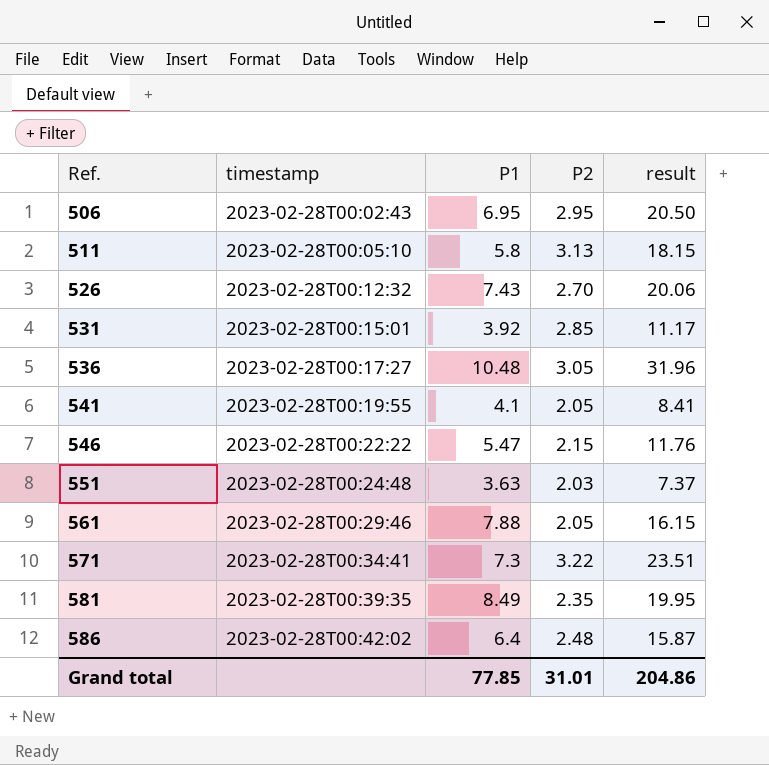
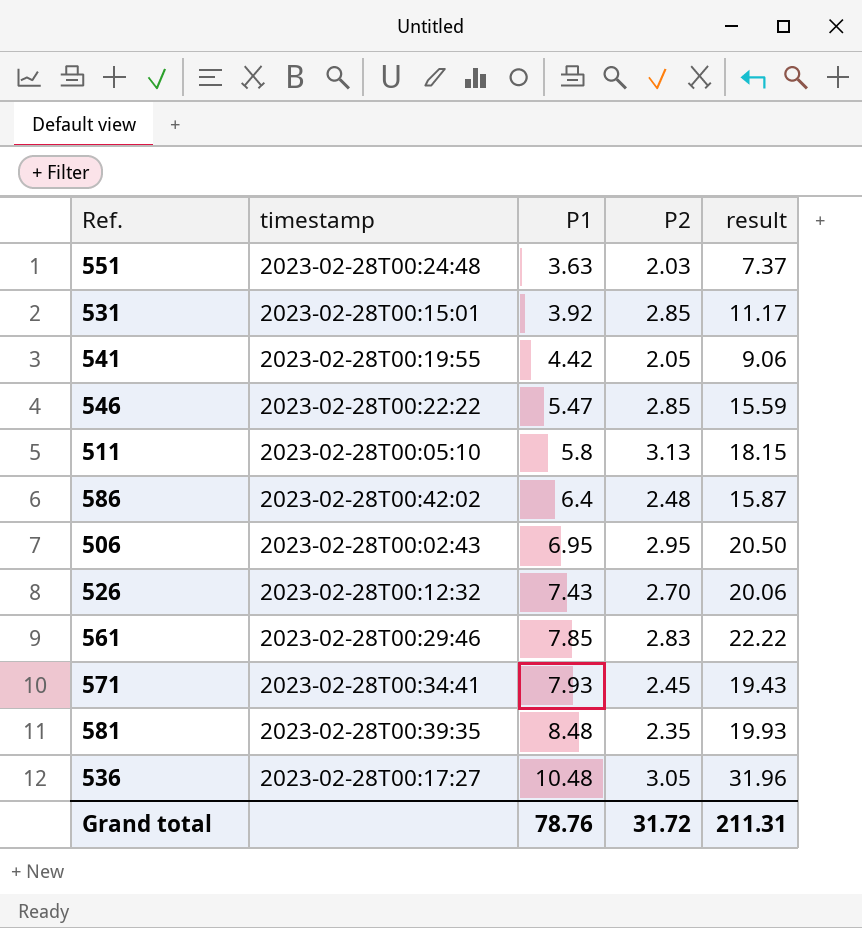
row order: Ref. ascending -> P1 ascending
541 | P1: 4.1 -> 4.42
541 | result: 8.41 -> 9.06
546 | P2: 2.15 -> 2.85
546 | result: 11.76 -> 15.59
561 | P1: 7.88 -> 7.85
561 | P2: 2.05 -> 2.83
561 | result: 16.15 -> 22.22
571 | P1: 7.3 -> 7.93
571 | P2: 3.22 -> 2.45
571 | result: 23.51 -> 19.43
581 | P1: 8.49 -> 8.48
581 | result: 19.95 -> 19.93
Grand total | P1: 77.85 -> 78.76
Grand total | P2: 31.01 -> 31.72
Grand total | result: 204.86 -> 211.31

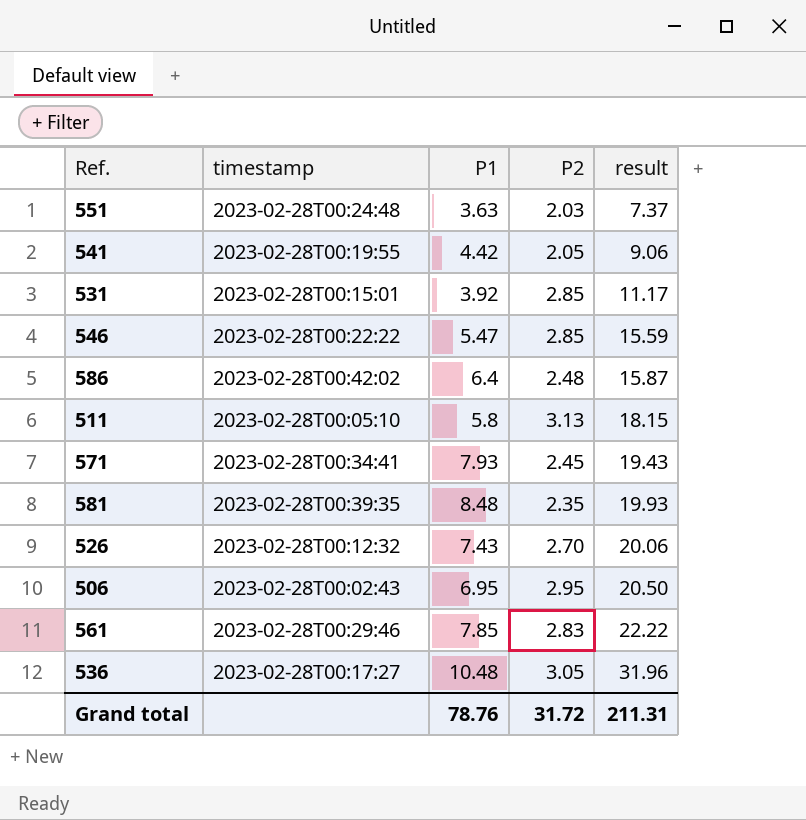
row order: P1 ascending -> result ascending

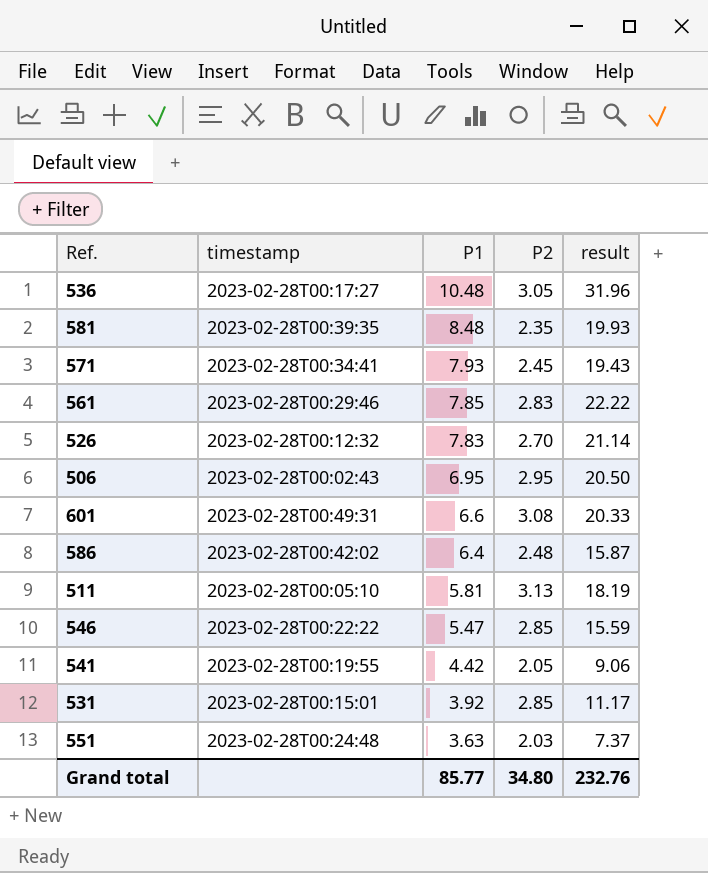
row order: result ascending -> P1 descending
526 | P1: 7.43 -> 7.83
526 | result: 20.06 -> 21.14
row 601: none -> 2023-02-28T00:49:31 | 6.6 | 3.08 | 20.33
511 | P1: 5.8 -> 5.81
511 | result: 18.15 -> 18.19
Grand total | P1: 78.76 -> 85.77
Grand total | P2: 31.72 -> 34.80
Grand total | result: 211.31 -> 232.76

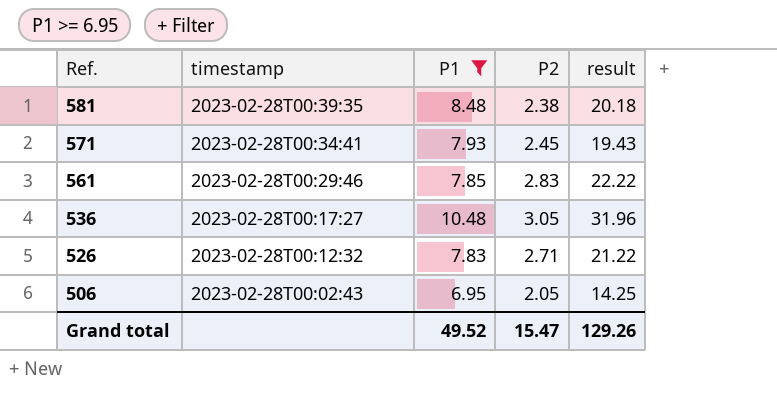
filter: none -> P1 >= 6.95
row order: P1 descending -> Ref. descending
581 | P2: 2.35 -> 2.38
581 | result: 19.93 -> 20.18
526 | P2: 2.70 -> 2.71
526 | result: 21.14 -> 21.22
506 | P2: 2.95 -> 2.05
506 | result: 20.50 -> 14.25
Grand total | P1: 85.77 -> 49.52
Grand total | P2: 34.80 -> 15.47
Grand total | result: 232.76 -> 129.26

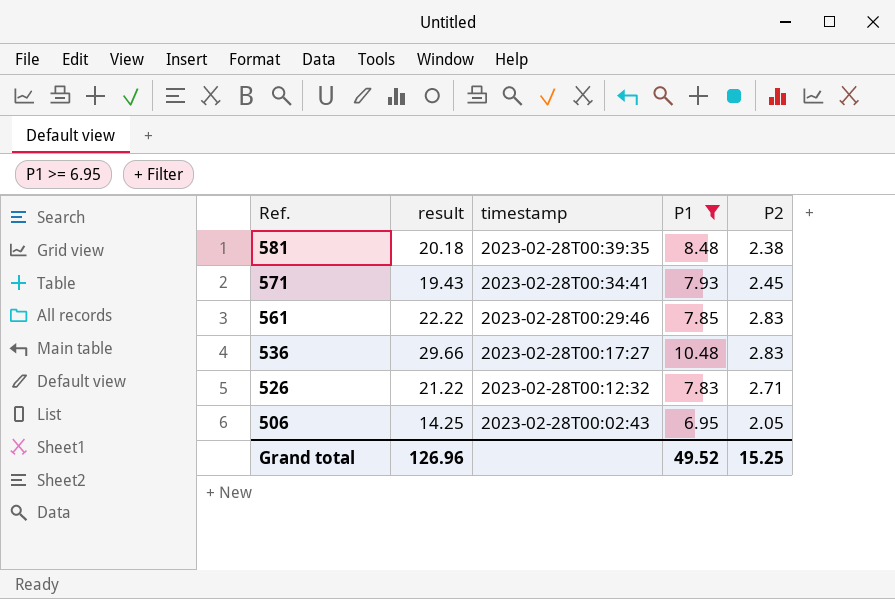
column result | position: 5 -> 2
536 | result: 31.96 -> 29.66
536 | P2: 3.05 -> 2.83
Grand total | result: 129.26 -> 126.96
Grand total | P2: 15.47 -> 15.25

